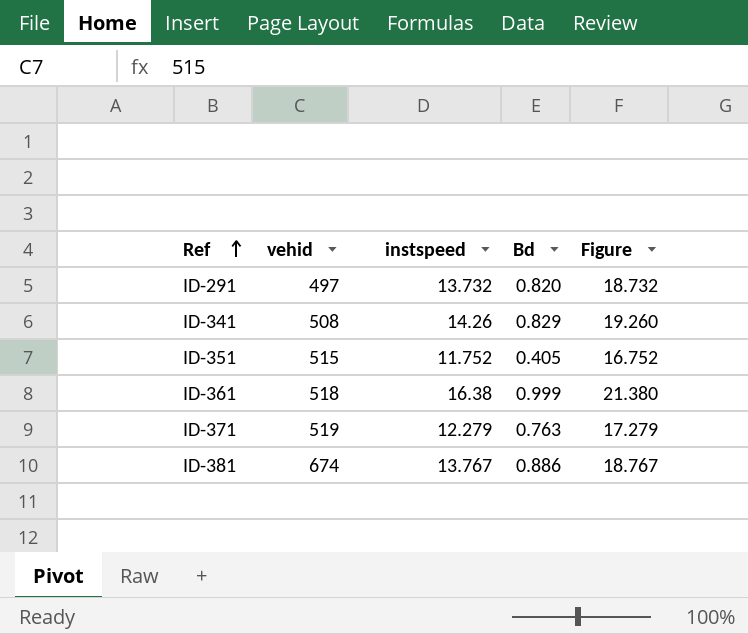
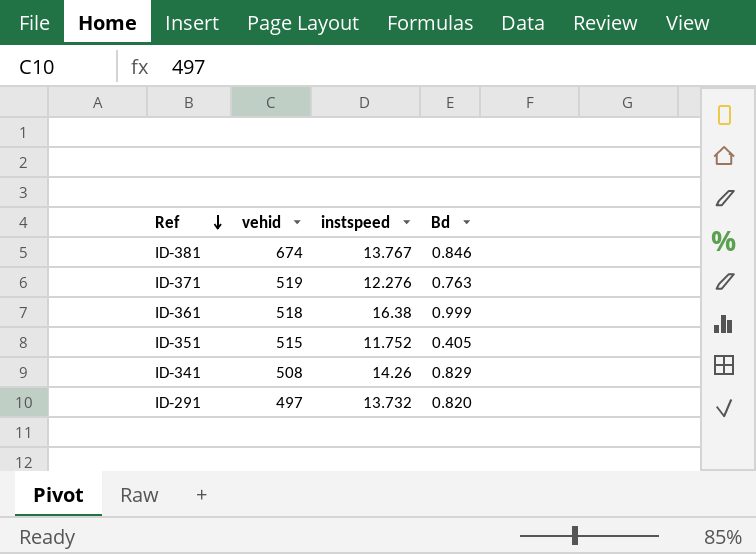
row order: Ref ascending -> Ref descending
column Figure | formula: [instspeed] + 5 -> none
ID-381 | Bd: 0.886 -> 0.846
ID-371 | instspeed: 12.279 -> 12.276

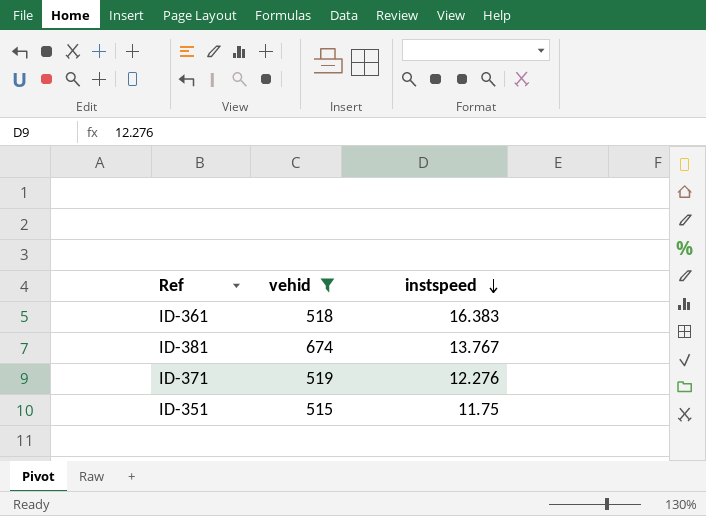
filter: none -> vehid >= 515
row order: Ref descending -> instspeed descending
column Bd | position: 4 -> none
ID-361 | instspeed: 16.38 -> 16.383
ID-351 | instspeed: 11.752 -> 11.75

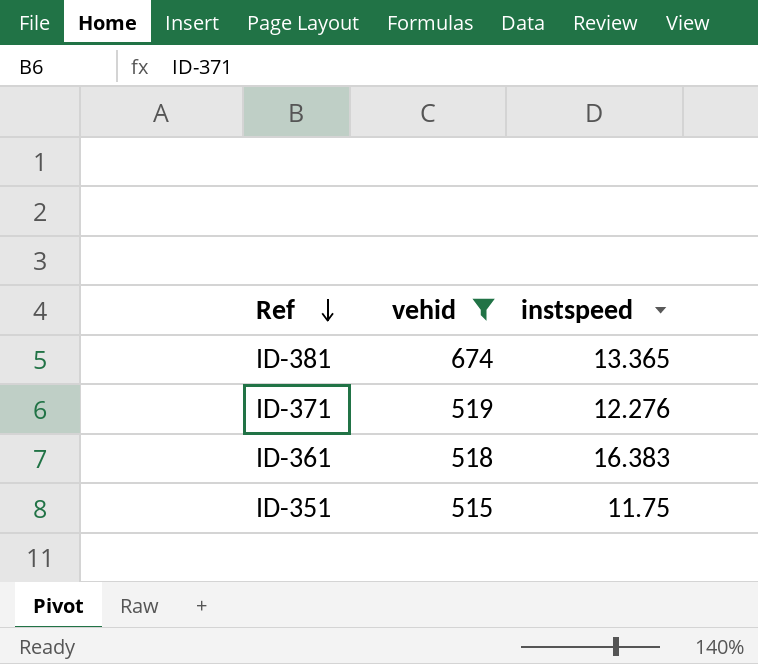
row order: instspeed descending -> Ref descending
ID-381 | instspeed: 13.767 -> 13.365

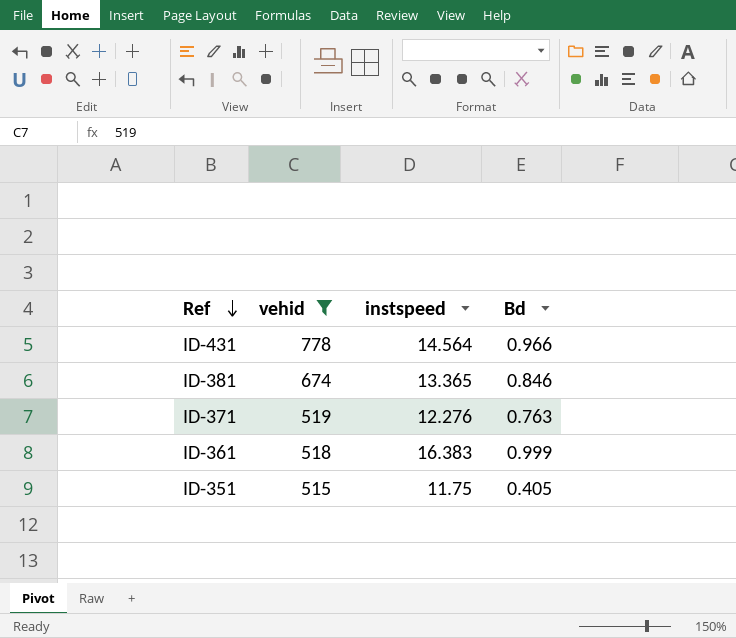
column Bd | position: none -> 4
row ID-431: none -> 778 | 14.564 | 0.966

